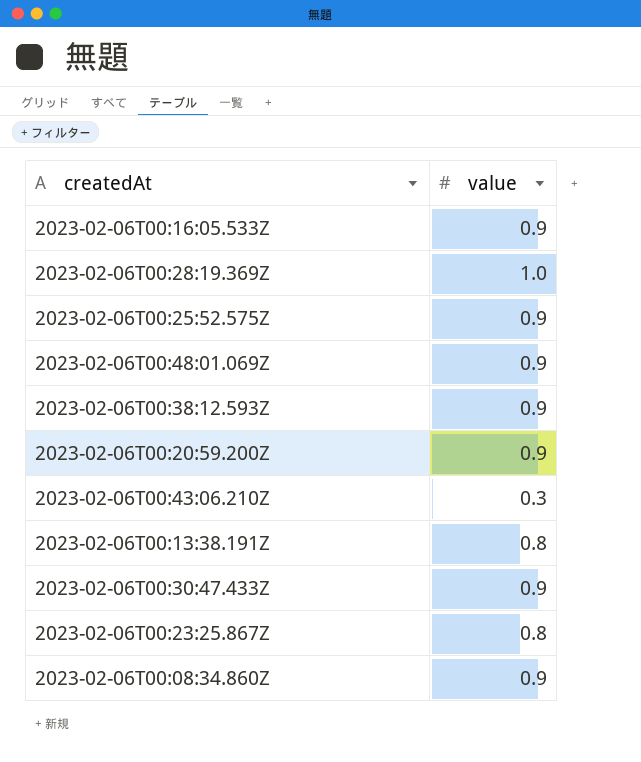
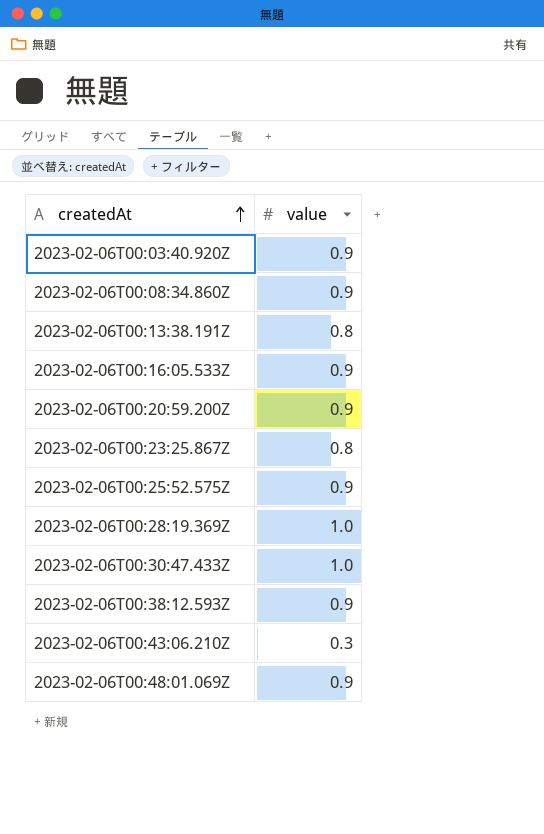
row order: none -> createdAt ascending
row 2023-02-06T00:03:40.920Z: none -> 0.9
2023-02-06T00:30:47.433Z | value: 0.9 -> 1.0

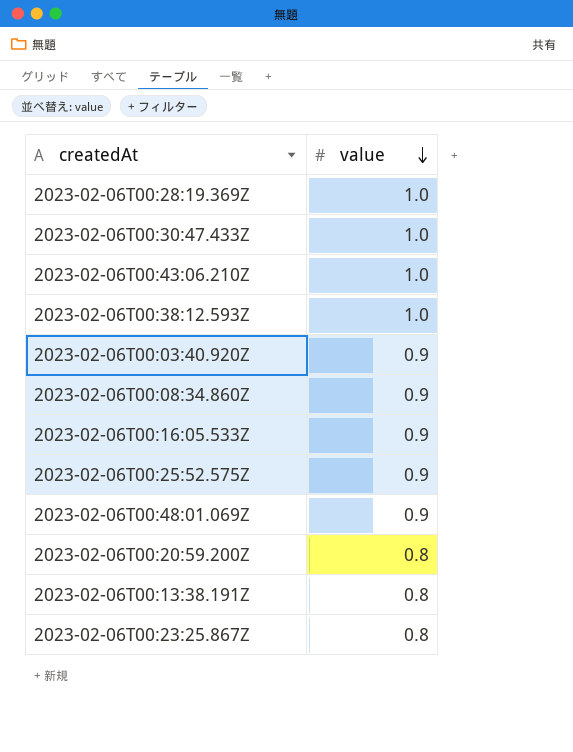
row order: createdAt ascending -> value descending
2023-02-06T00:43:06.210Z | value: 0.3 -> 1.0
2023-02-06T00:38:12.593Z | value: 0.9 -> 1.0
2023-02-06T00:20:59.200Z | value: 0.9 -> 0.8

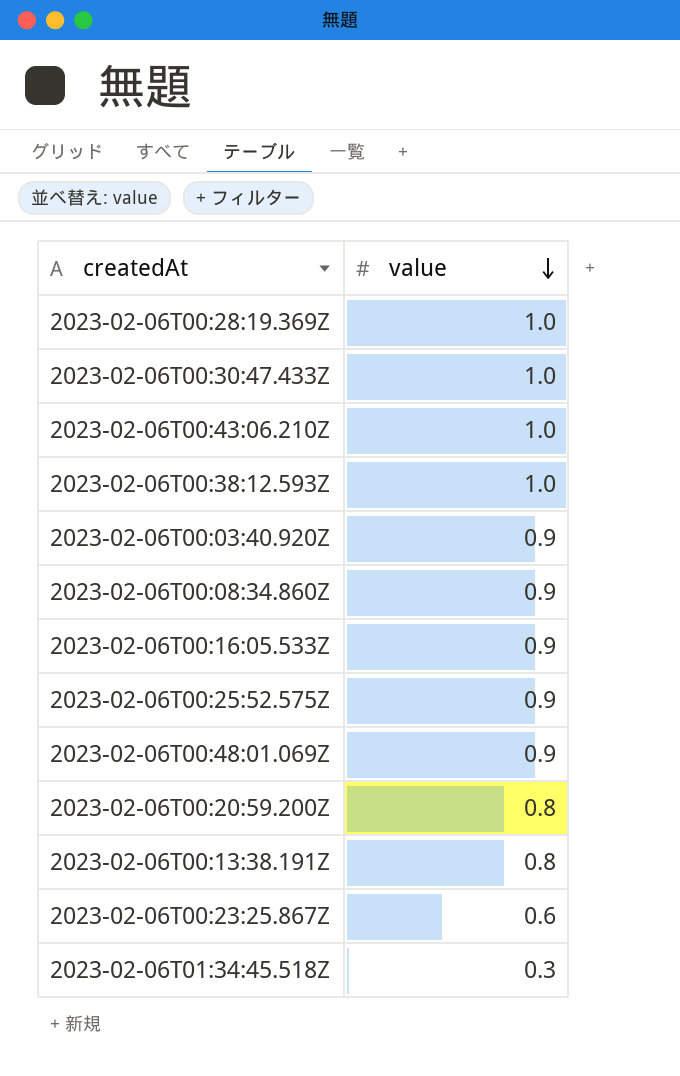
2023-02-06T00:23:25.867Z | value: 0.8 -> 0.6
row 2023-02-06T01:34:45.518Z: none -> 0.3

